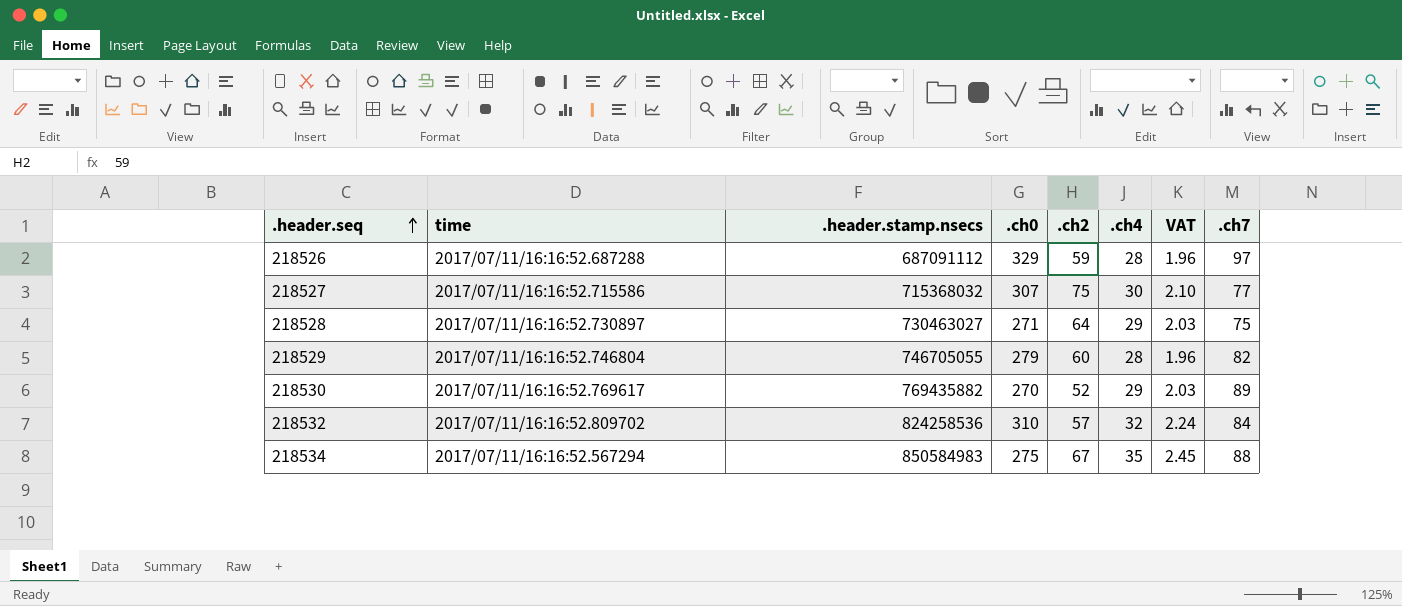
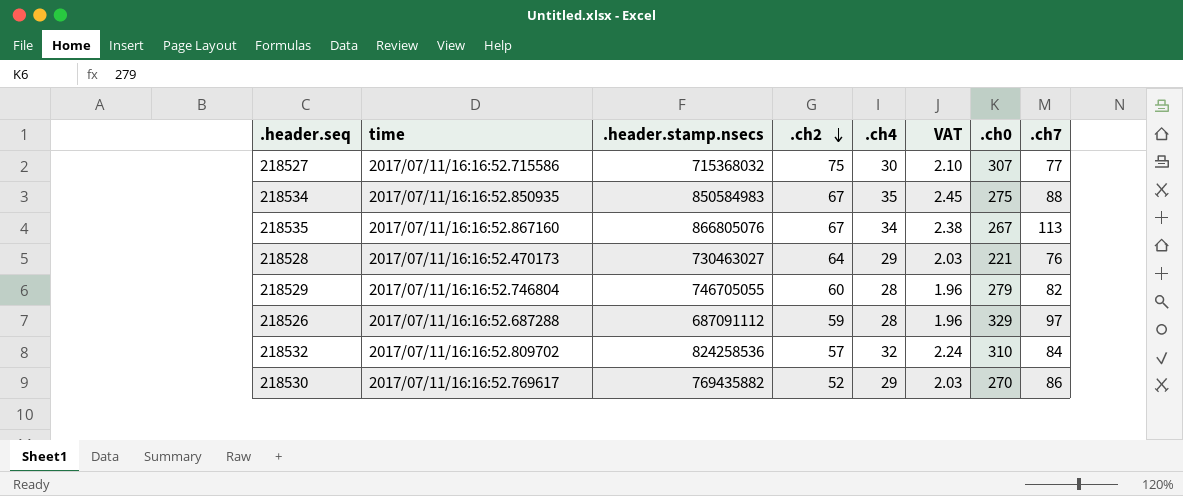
row order: .header.seq ascending -> .ch2 descending
column .ch0 | position: 4 -> 7
218534 | time: 2017/07/11/16:16:52.567294 -> 2017/07/11/16:16:52.850935
row 218535: none -> 2017/07/11/16:16:52.867160 | 866805076 | 67 | 34 | 2.38 | 267 | 113
218528 | time: 2017/07/11/16:16:52.730897 -> 2017/07/11/16:16:52.470173
218528 | .ch0: 271 -> 221
218528 | .ch7: 75 -> 76
218530 | .ch7: 89 -> 86

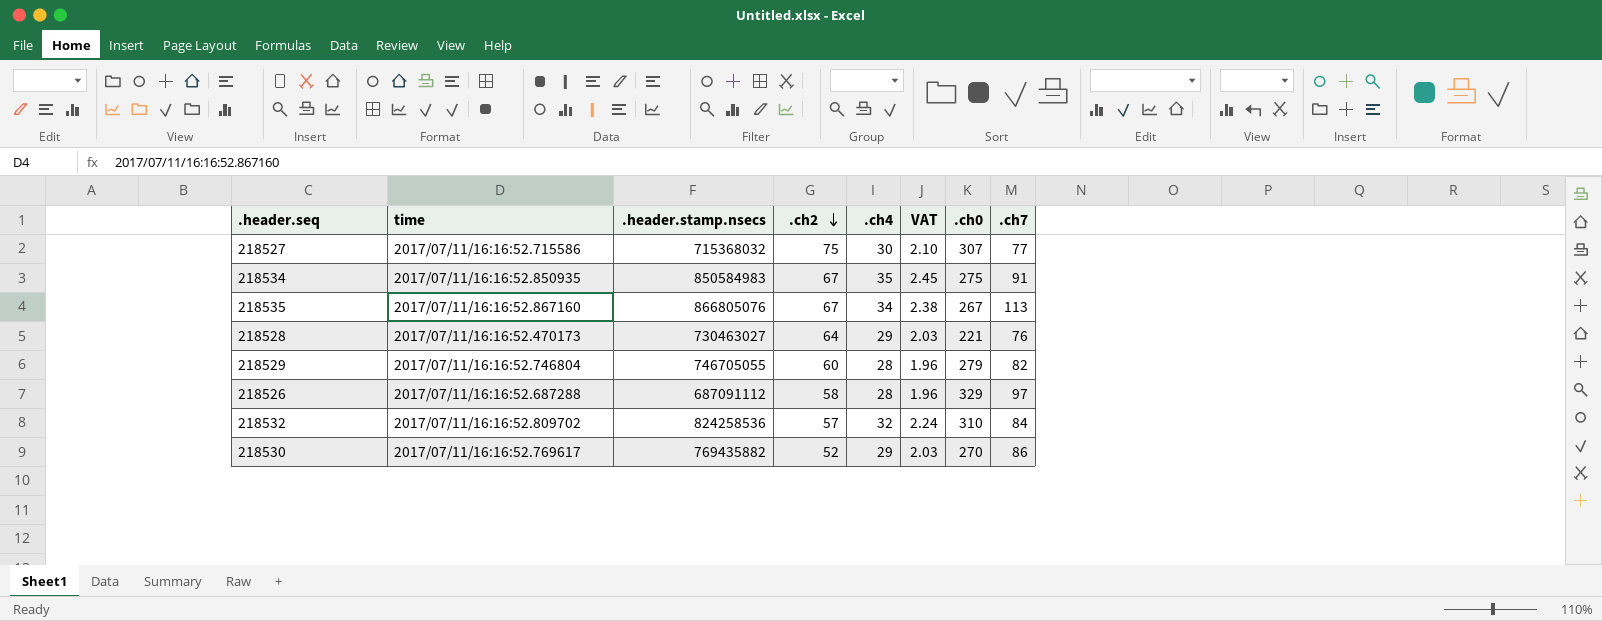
218534 | .ch7: 88 -> 91
218526 | .ch2: 59 -> 58

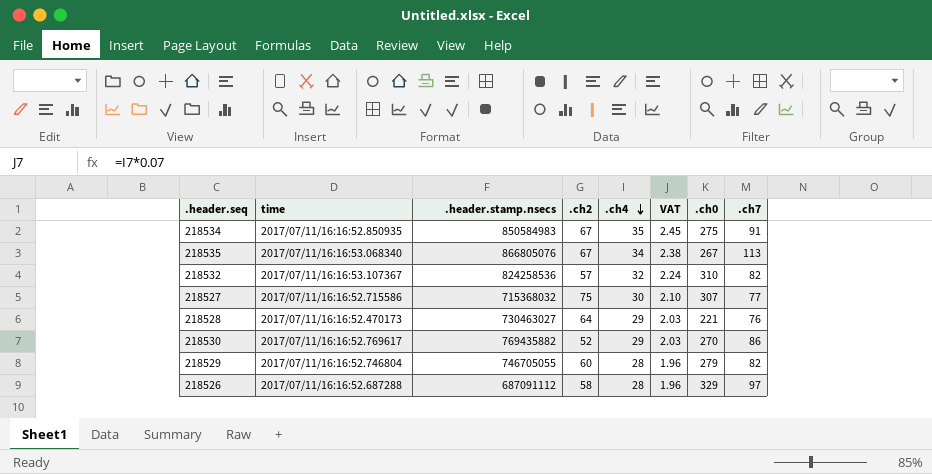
row order: .ch2 descending -> .ch4 descending
218535 | time: 2017/07/11/16:16:52.867160 -> 2017/07/11/16:16:53.068340
218532 | time: 2017/07/11/16:16:52.809702 -> 2017/07/11/16:16:53.107367
218532 | .ch7: 84 -> 82

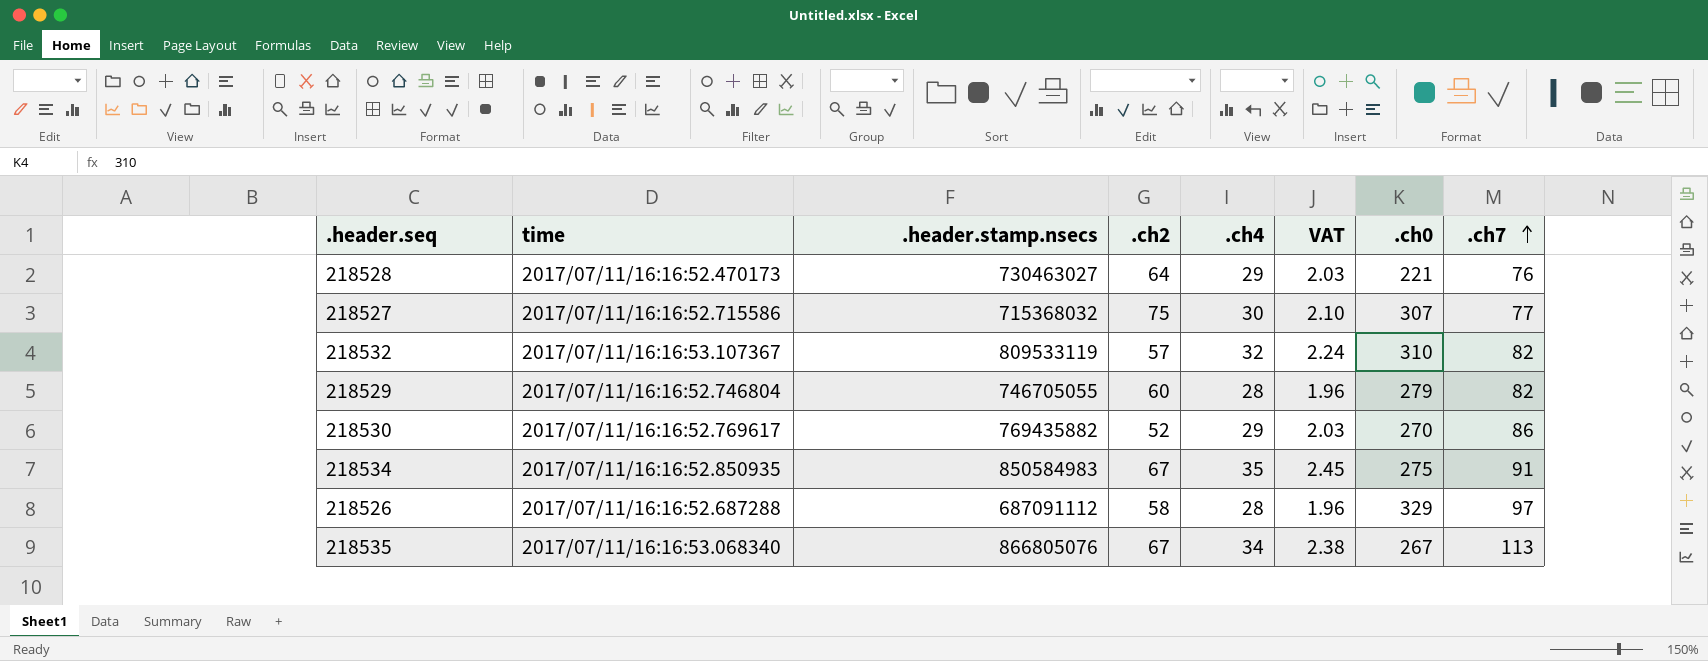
row order: .ch4 descending -> .ch7 ascending
218532 | .header.stamp.nsecs: 824258536 -> 809533119

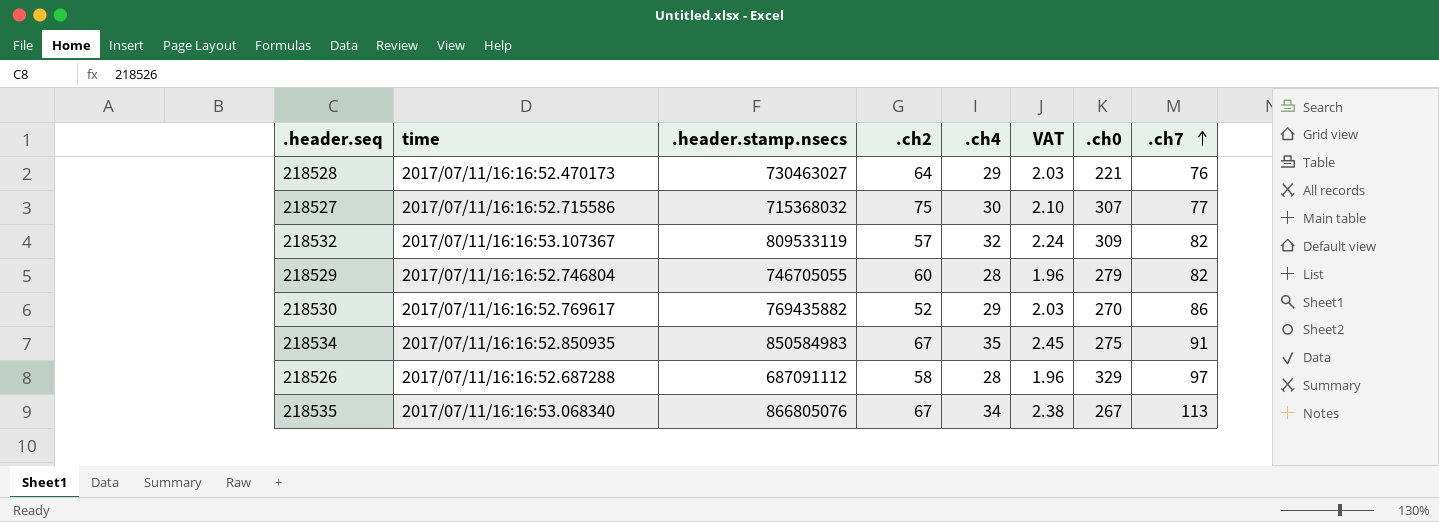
218532 | .ch0: 310 -> 309

